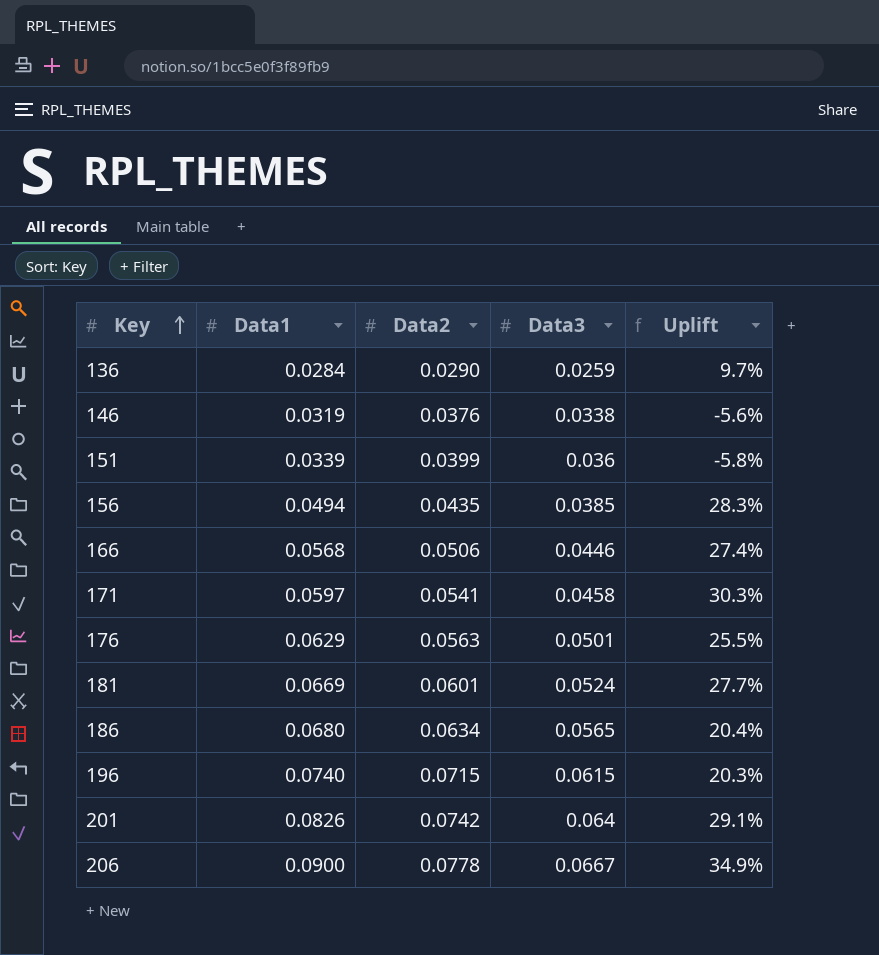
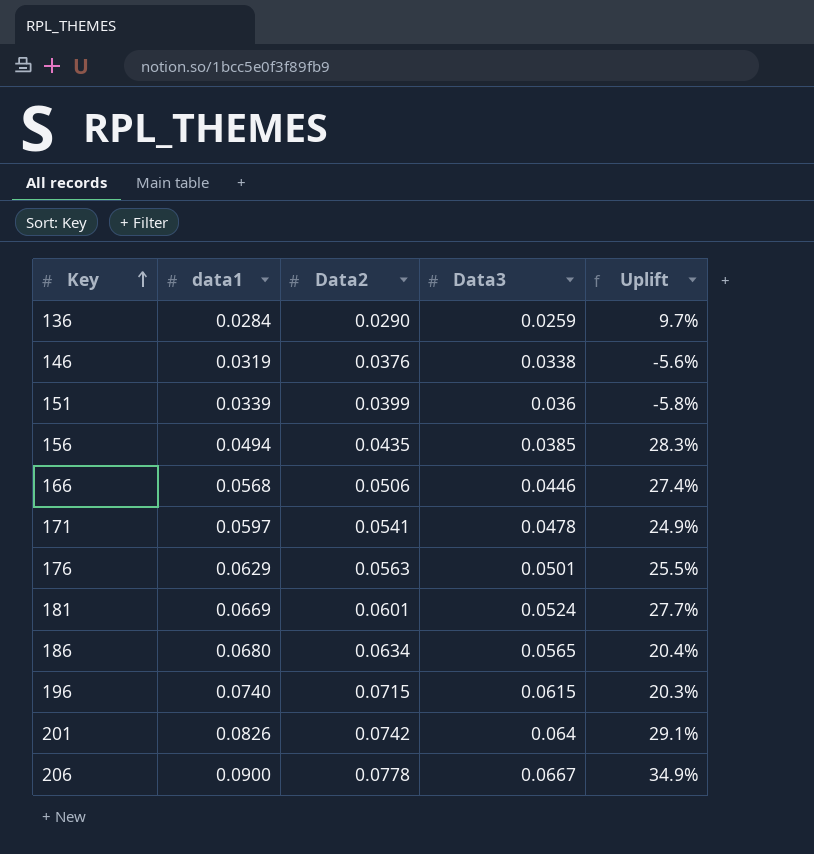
column name: Data1 -> data1
171 | Data3: 0.0458 -> 0.0478
171 | Uplift: 30.3% -> 24.9%

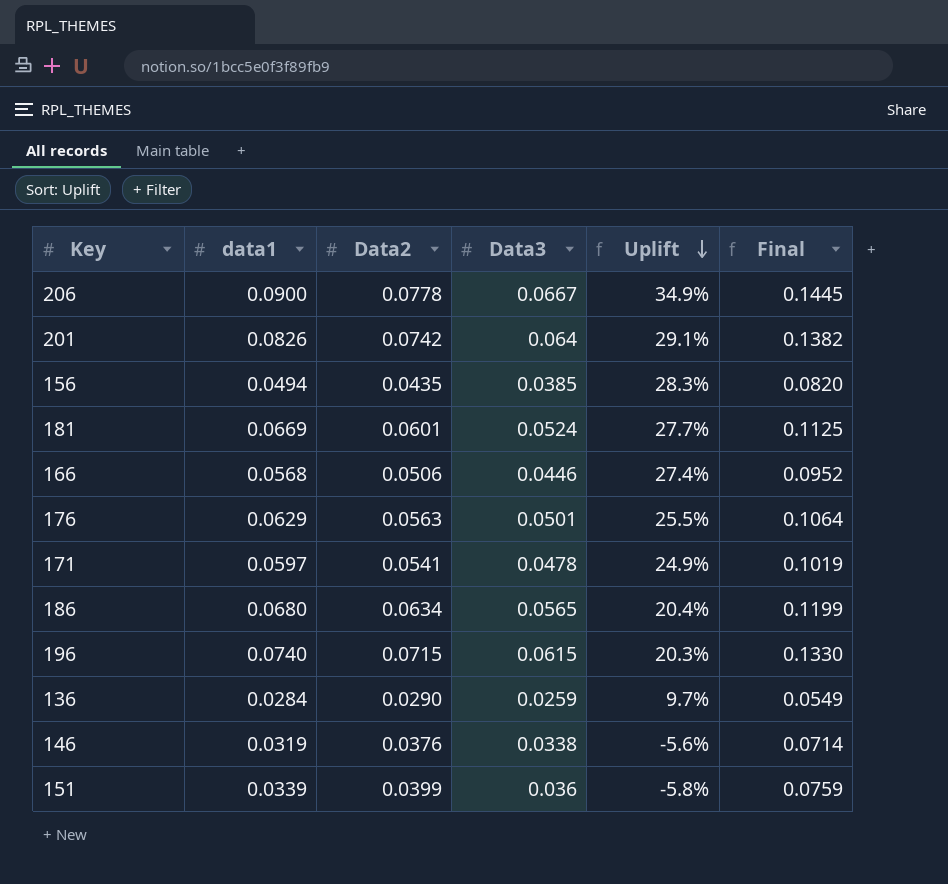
row order: Key ascending -> Uplift descending
column Final | formula: none -> [Data2] + [Data3]

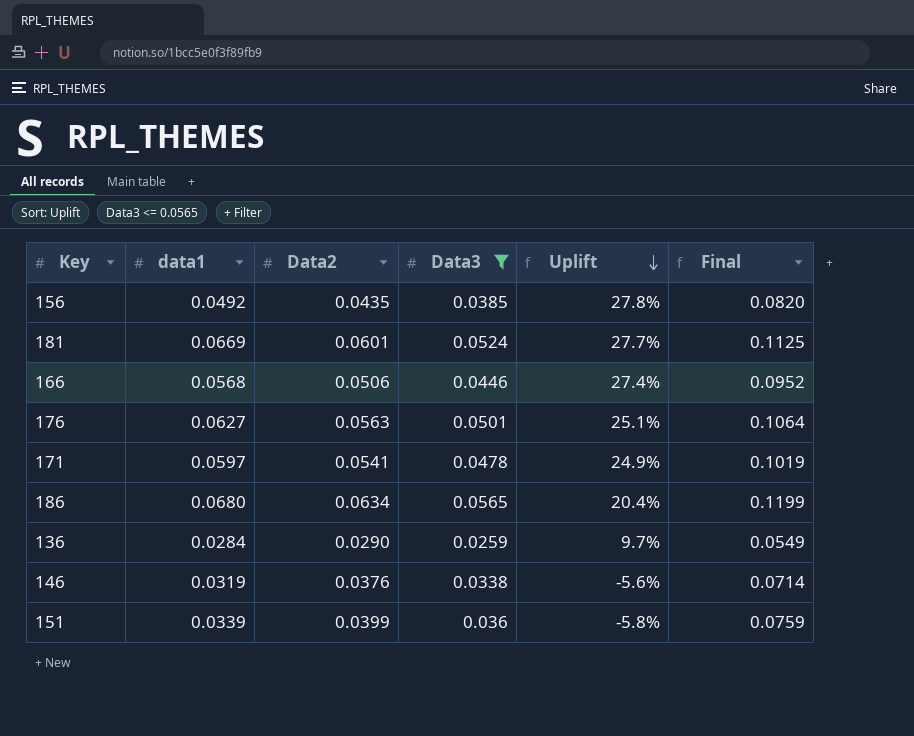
filter: none -> Data3 <= 0.0565
156 | data1: 0.0494 -> 0.0492
156 | Uplift: 28.3% -> 27.8%
176 | data1: 0.0629 -> 0.0627
176 | Uplift: 25.5% -> 25.1%

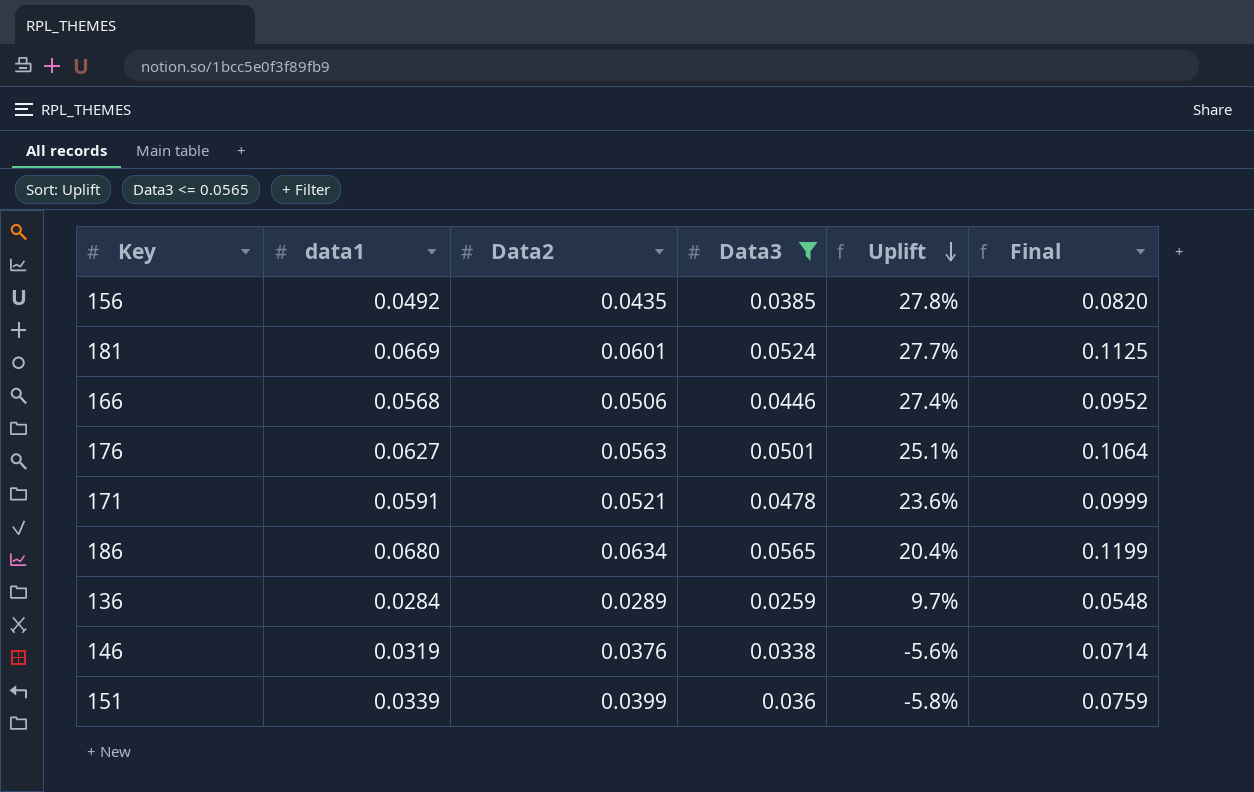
171 | data1: 0.0597 -> 0.0591
171 | Data2: 0.0541 -> 0.0521
171 | Uplift: 24.9% -> 23.6%
171 | Final: 0.1019 -> 0.0999
136 | Data2: 0.0290 -> 0.0289
136 | Final: 0.0549 -> 0.0548

